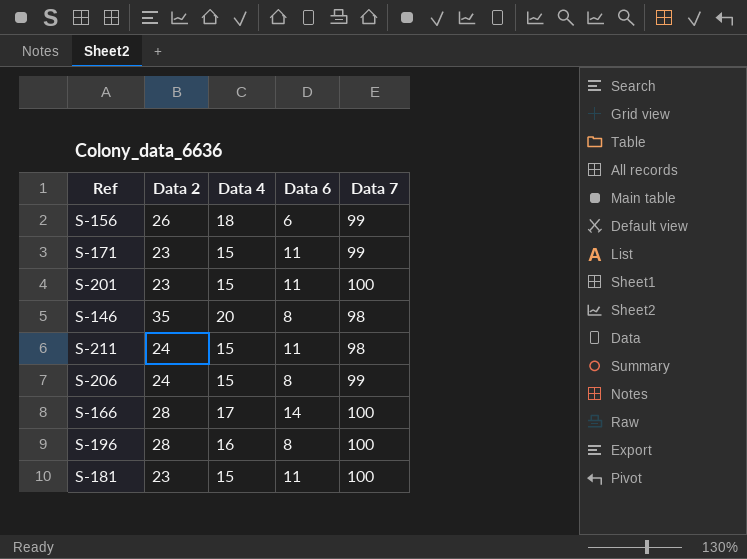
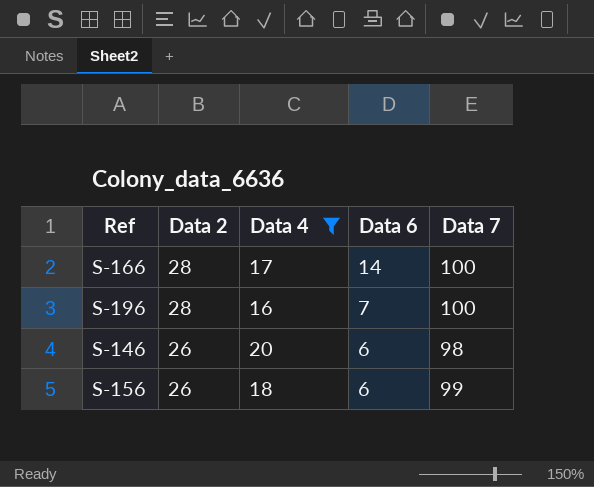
filter: none -> Data 4 != 15
row order: none -> Data 2 descending
S-196 | Data 6: 8 -> 7
S-146 | Data 2: 35 -> 26
S-146 | Data 6: 8 -> 6

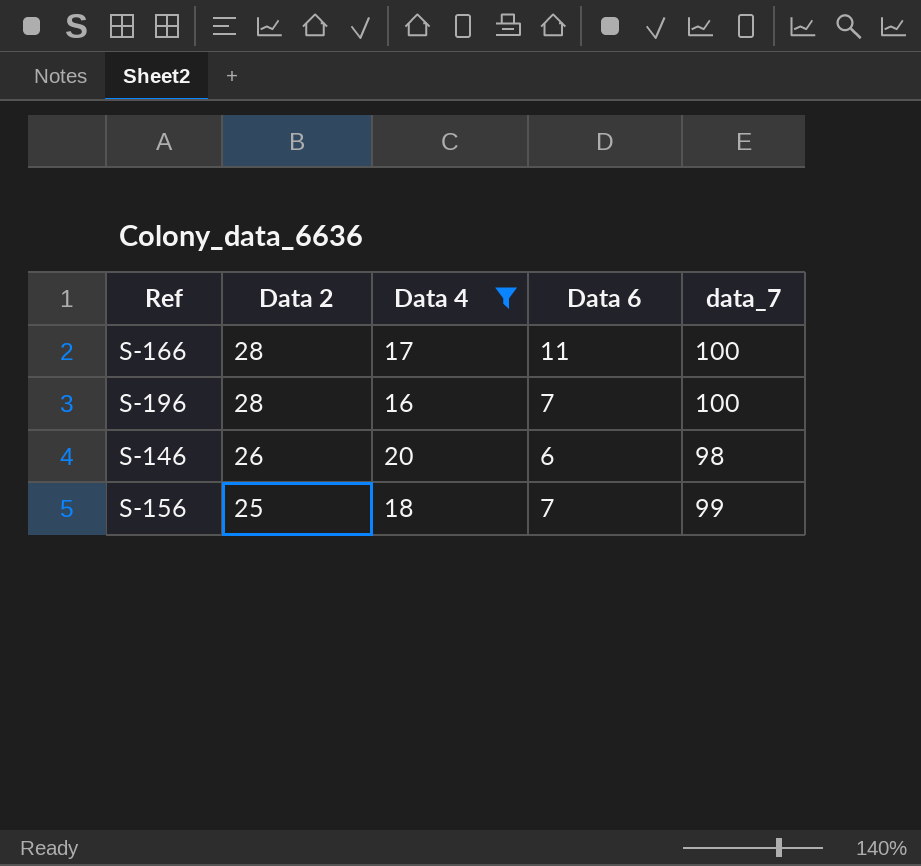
column name: Data 7 -> data_7
S-166 | Data 6: 14 -> 11
S-156 | Data 2: 26 -> 25
S-156 | Data 6: 6 -> 7

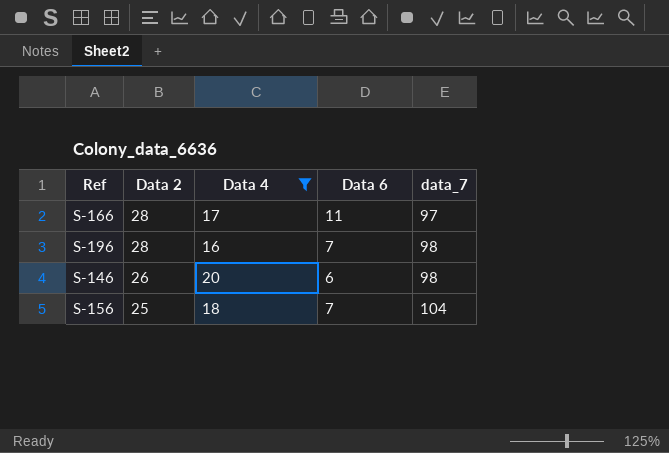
S-166 | data_7: 100 -> 97
S-196 | data_7: 100 -> 98
S-156 | data_7: 99 -> 104

